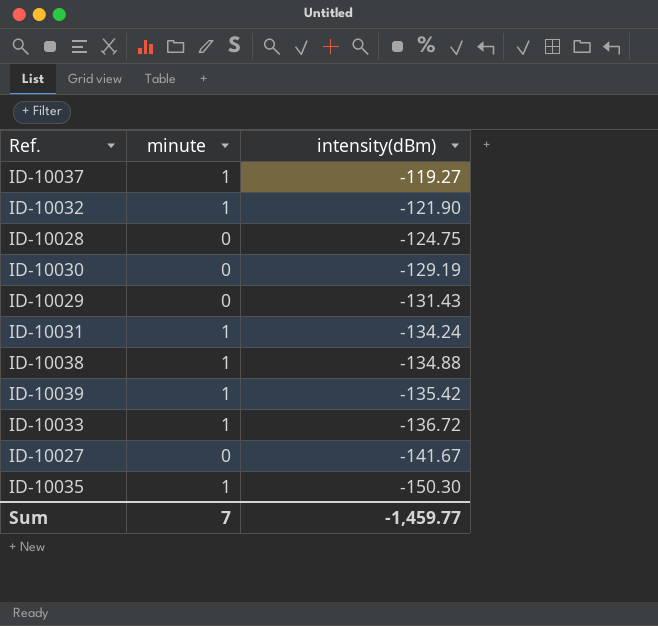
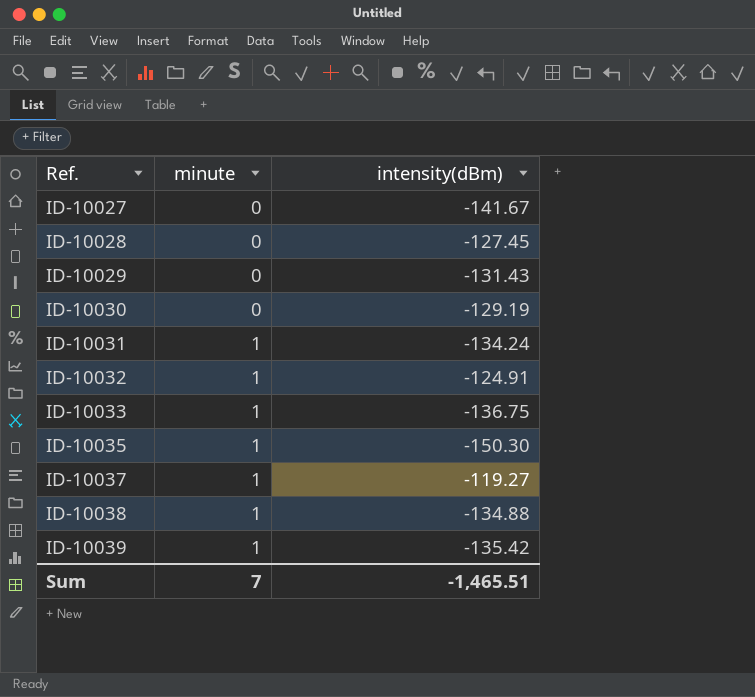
row order: intensity(dBm) descending -> Ref. ascending
ID-10028 | intensity(dBm): -124.75 -> -127.45
ID-10032 | intensity(dBm): -121.90 -> -124.91
ID-10033 | intensity(dBm): -136.72 -> -136.75
Sum | intensity(dBm): -1,459.77 -> -1,465.51

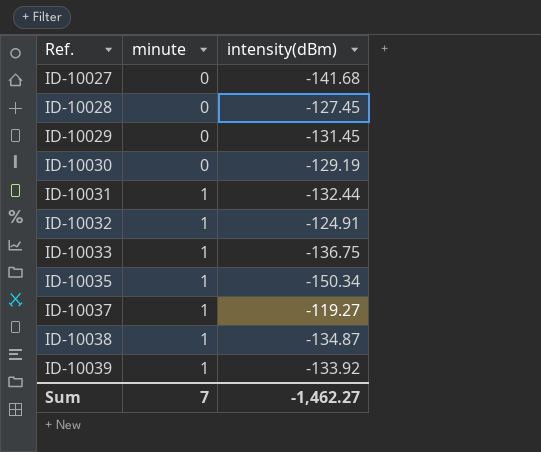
ID-10027 | intensity(dBm): -141.67 -> -141.68
ID-10029 | intensity(dBm): -131.43 -> -131.45
ID-10031 | intensity(dBm): -134.24 -> -132.44
ID-10035 | intensity(dBm): -150.30 -> -150.34
ID-10038 | intensity(dBm): -134.88 -> -134.87
ID-10039 | intensity(dBm): -135.42 -> -133.92
Sum | intensity(dBm): -1,465.51 -> -1,462.27

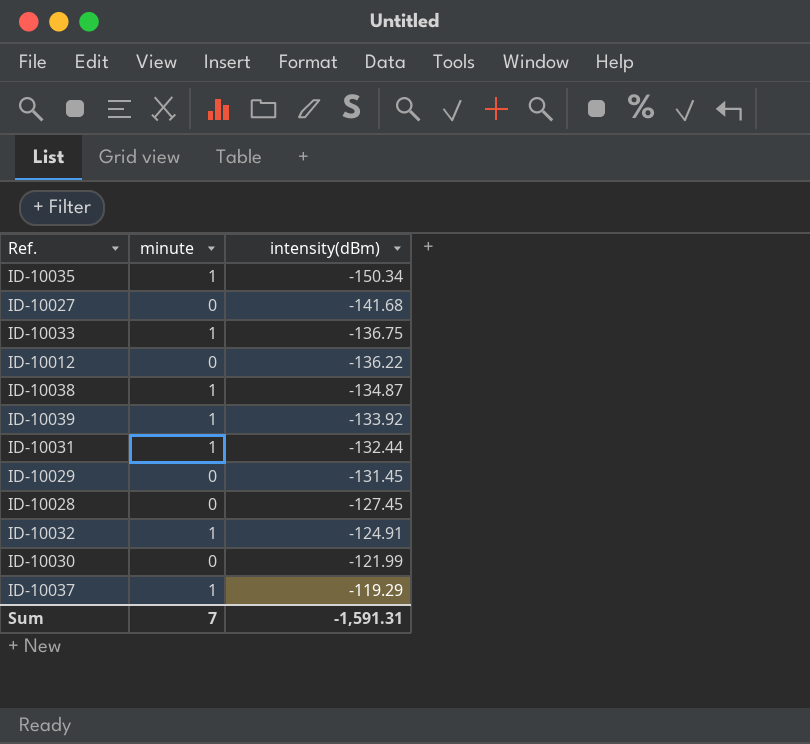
row order: Ref. ascending -> intensity(dBm) ascending
row ID-10012: none -> 0 | -136.22
ID-10030 | intensity(dBm): -129.19 -> -121.99
ID-10037 | intensity(dBm): -119.27 -> -119.29
Sum | intensity(dBm): -1,462.27 -> -1,591.31

